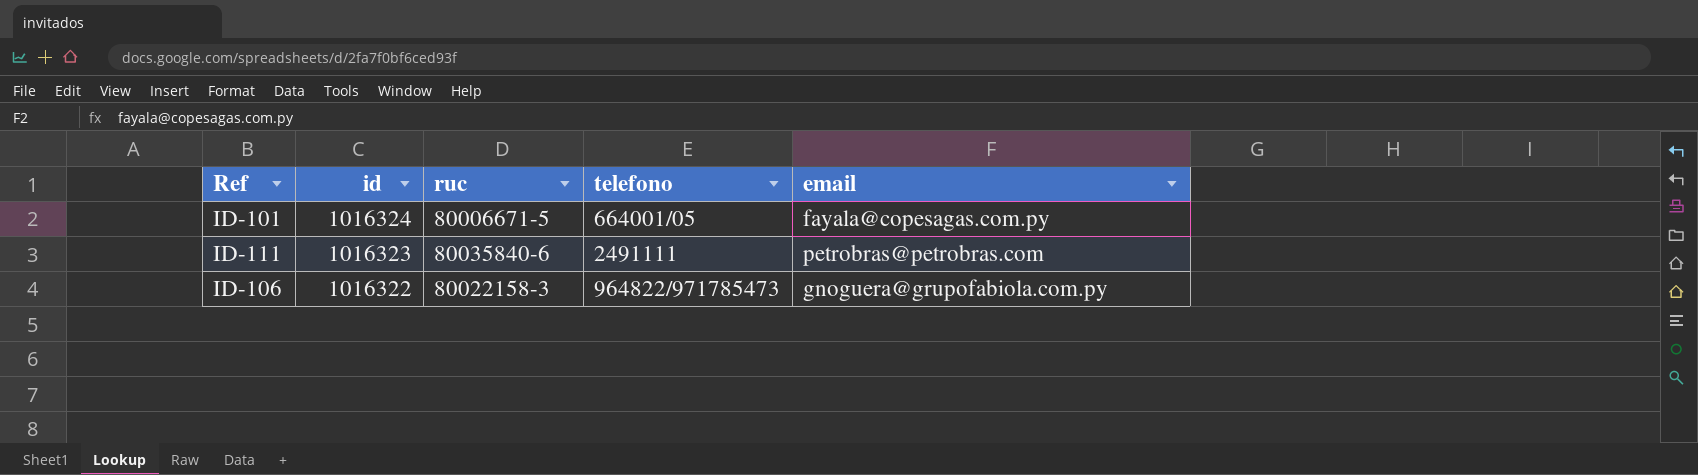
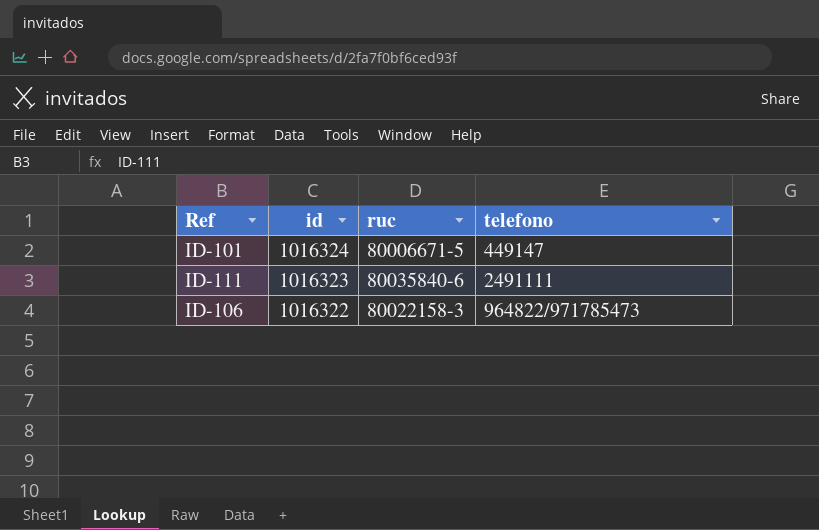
column email | position: 5 -> none
ID-101 | telefono: 664001/05 -> 449147

